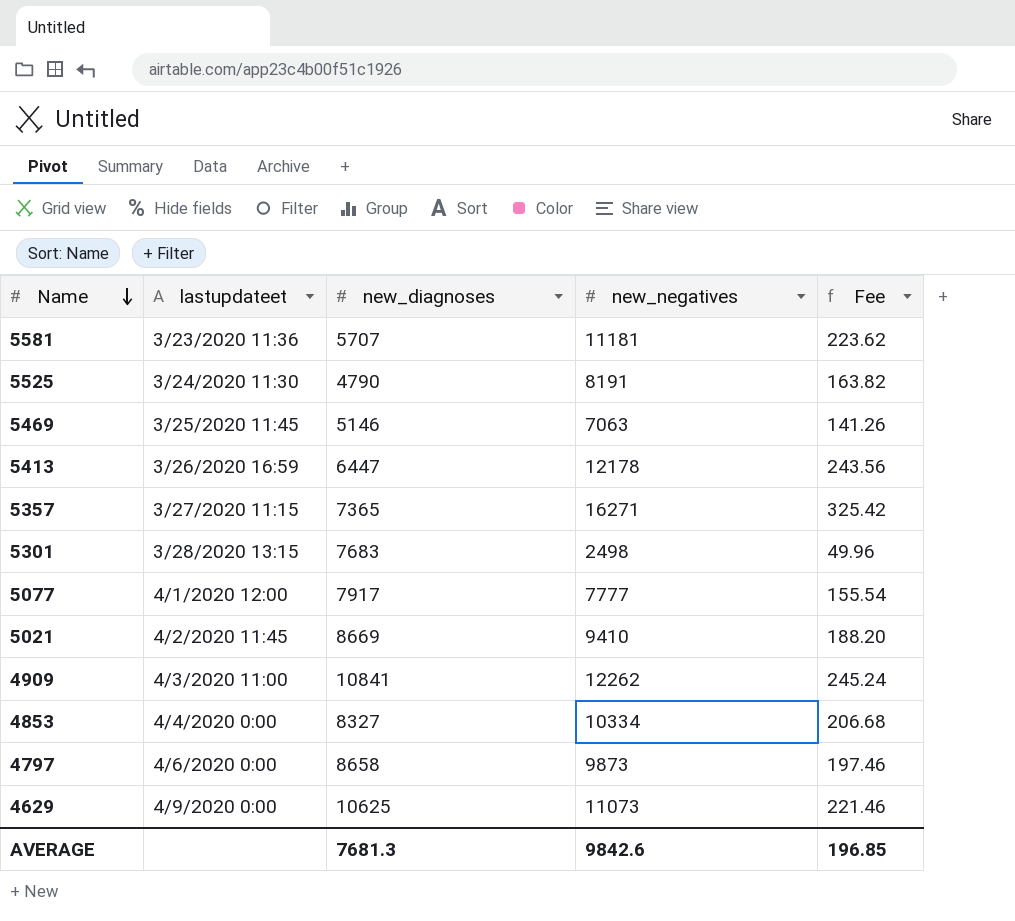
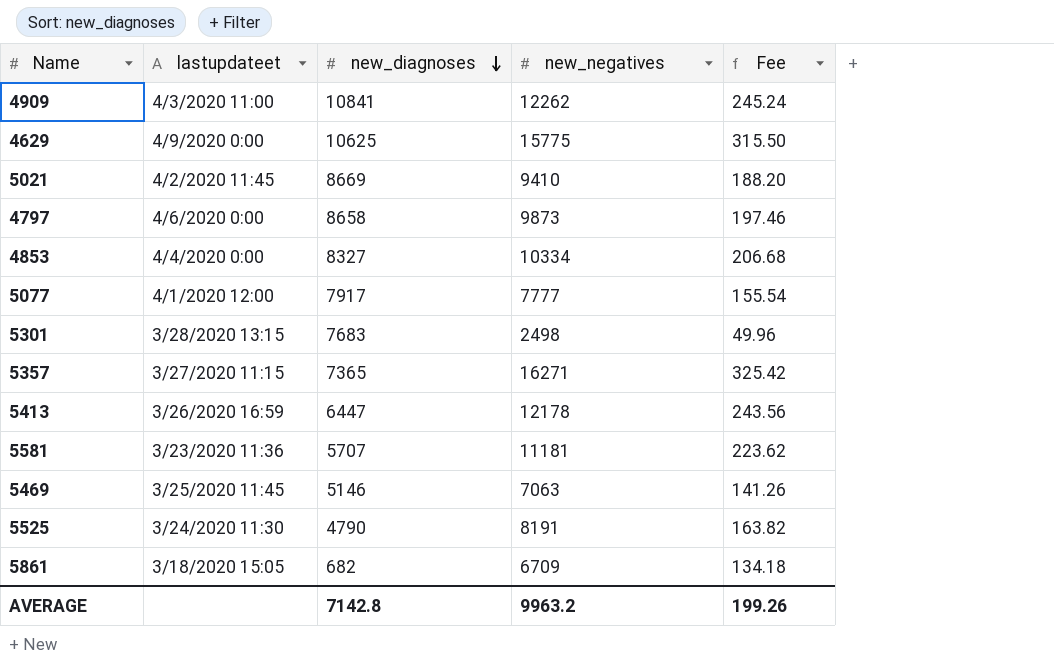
row order: Name descending -> new_diagnoses descending
4629 | new_negatives: 11073 -> 15775
4629 | Fee: 221.46 -> 315.50
row 5861: none -> 3/18/2020 15:05 | 682 | 6709 | 134.18
AVERAGE | new_diagnoses: 7681.3 -> 7142.8
AVERAGE | new_negatives: 9842.6 -> 9963.2
AVERAGE | Fee: 196.85 -> 199.26

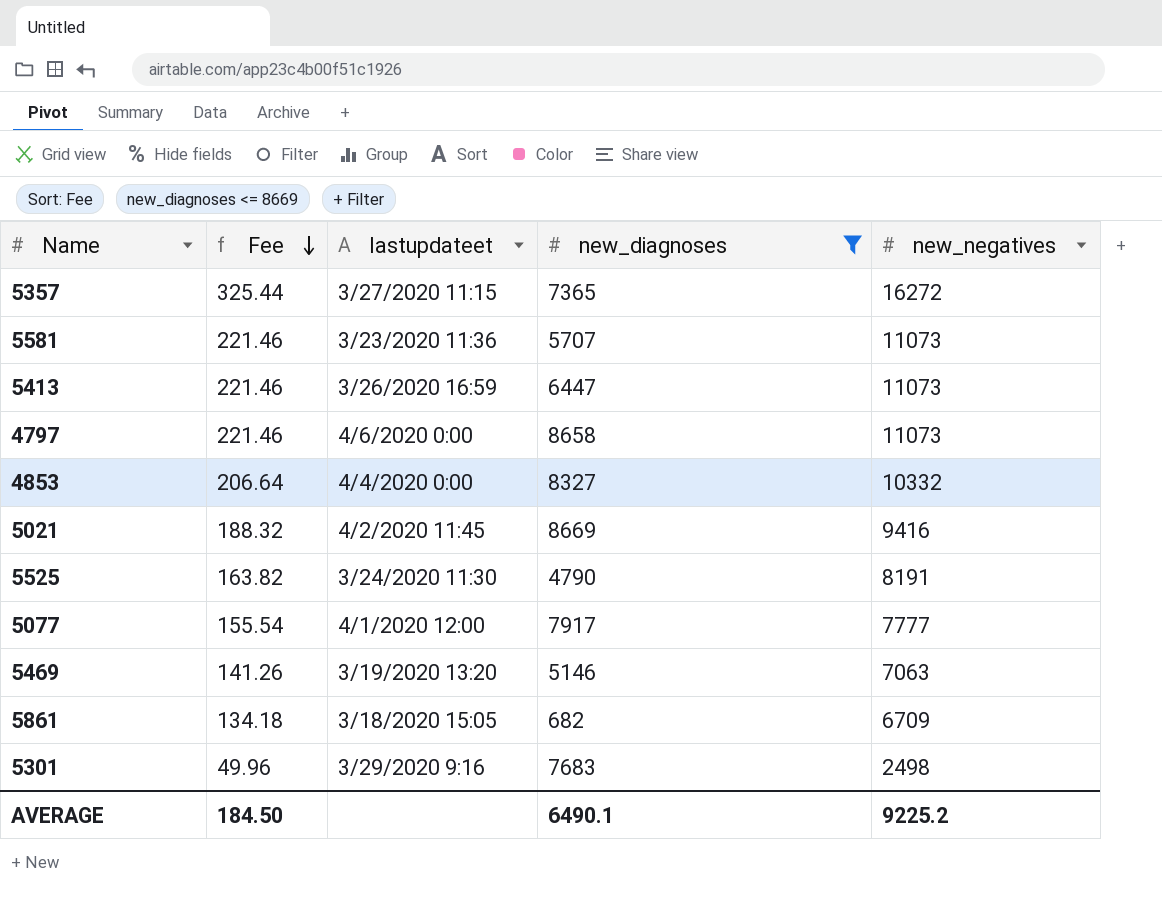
filter: none -> new_diagnoses <= 8669
row order: new_diagnoses descending -> Fee descending
column Fee | position: 5 -> 2
5357 | Fee: 325.42 -> 325.44
5357 | new_negatives: 16271 -> 16272
5581 | Fee: 223.62 -> 221.46
5581 | new_negatives: 11181 -> 11073
5413 | Fee: 243.56 -> 221.46
5413 | new_negatives: 12178 -> 11073
4797 | Fee: 197.46 -> 221.46
4797 | new_negatives: 9873 -> 11073
4853 | Fee: 206.68 -> 206.64
4853 | new_negatives: 10334 -> 10332
5021 | Fee: 188.20 -> 188.32
5021 | new_negatives: 9410 -> 9416
5469 | lastupdateet: 3/25/2020 11:45 -> 3/19/2020 13:20
5301 | lastupdateet: 3/28/2020 13:15 -> 3/29/2020 9:16
AVERAGE | Fee: 199.26 -> 184.50
AVERAGE | new_diagnoses: 7142.8 -> 6490.1
AVERAGE | new_negatives: 9963.2 -> 9225.2

